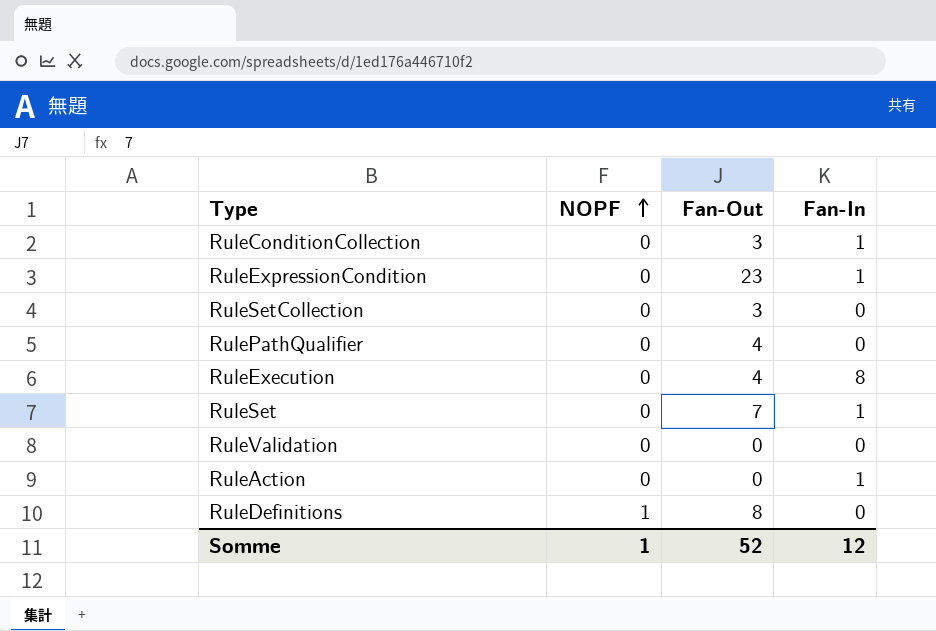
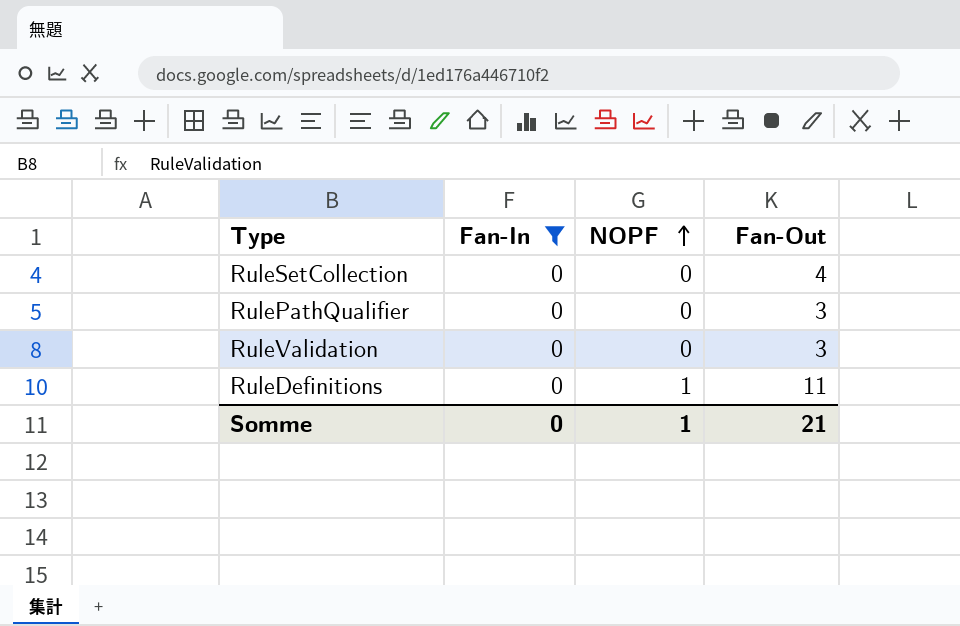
filter: none -> Fan-In = 0
column Fan-In | position: 4 -> 2
RuleSetCollection | Fan-Out: 3 -> 4
RulePathQualifier | Fan-Out: 4 -> 3
RuleValidation | Fan-Out: 0 -> 3
RuleDefinitions | Fan-Out: 8 -> 11
Somme | Fan-In: 12 -> 0
Somme | Fan-Out: 52 -> 21

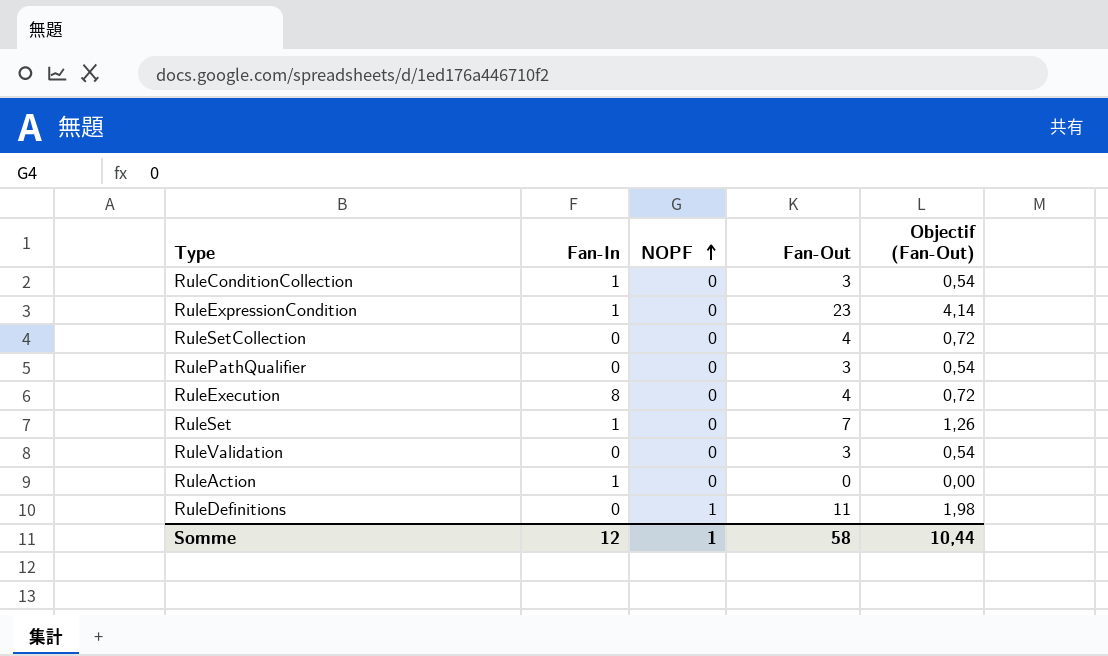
filter: Fan-In = 0 -> none
column Objectif (Fan-Out) | formula: none -> [Fan-Out] * 0,18
Somme | Fan-In: 0 -> 12
Somme | Fan-Out: 21 -> 58

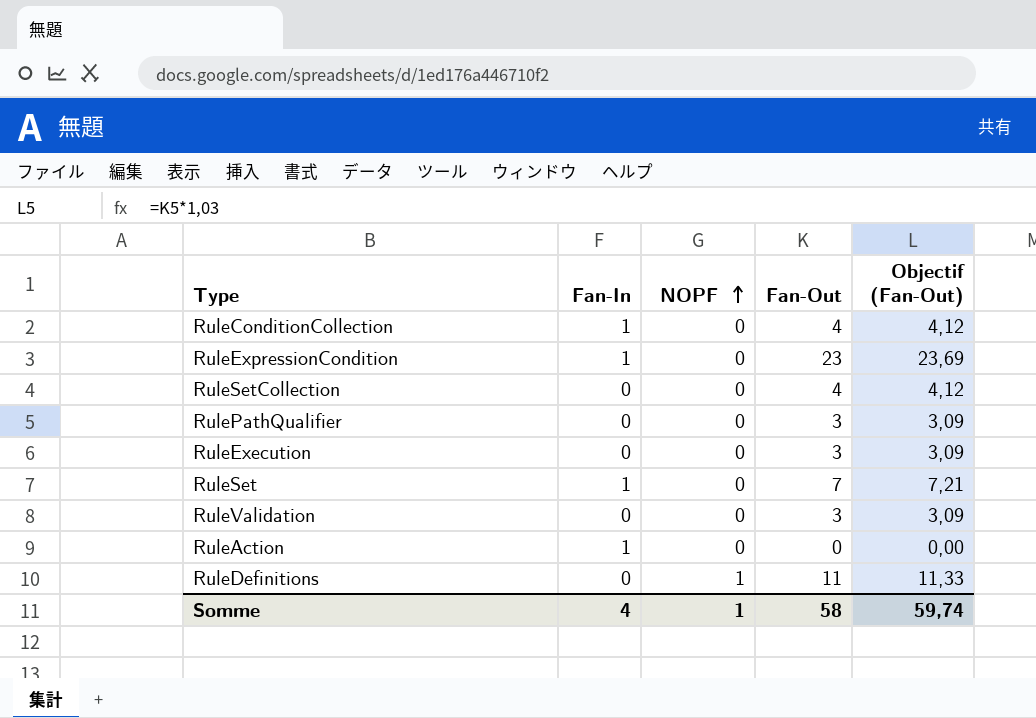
column Objectif (Fan-Out) | formula: [Fan-Out] * 0,18 -> [Fan-Out] * 1,03
RuleConditionCollection | Fan-Out: 3 -> 4
RuleExecution | Fan-In: 8 -> 0
RuleExecution | Fan-Out: 4 -> 3
Somme | Fan-In: 12 -> 4
Somme | Objectif (Fan-Out): 10,44 -> 59,74

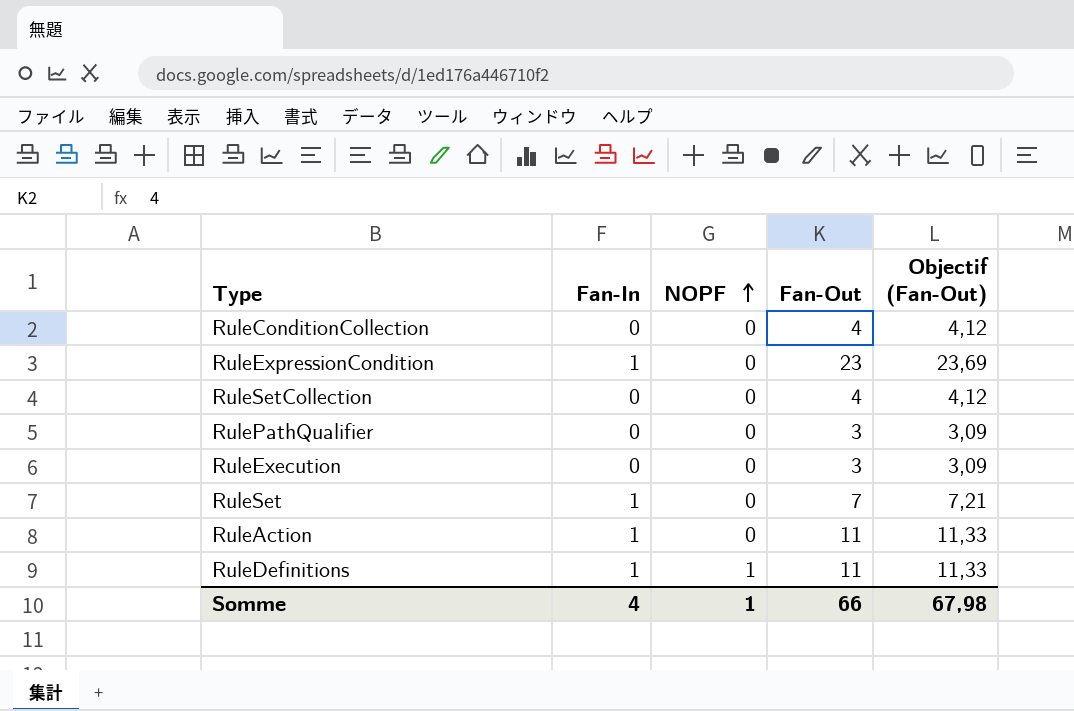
row RuleValidation: 0 | 0 | 3 | 3,09 -> none
RuleConditionCollection | Fan-In: 1 -> 0
RuleAction | Fan-Out: 0 -> 11
RuleAction | Objectif (Fan-Out): 0,00 -> 11,33
RuleDefinitions | Fan-In: 0 -> 1
Somme | Fan-Out: 58 -> 66
Somme | Objectif (Fan-Out): 59,74 -> 67,98

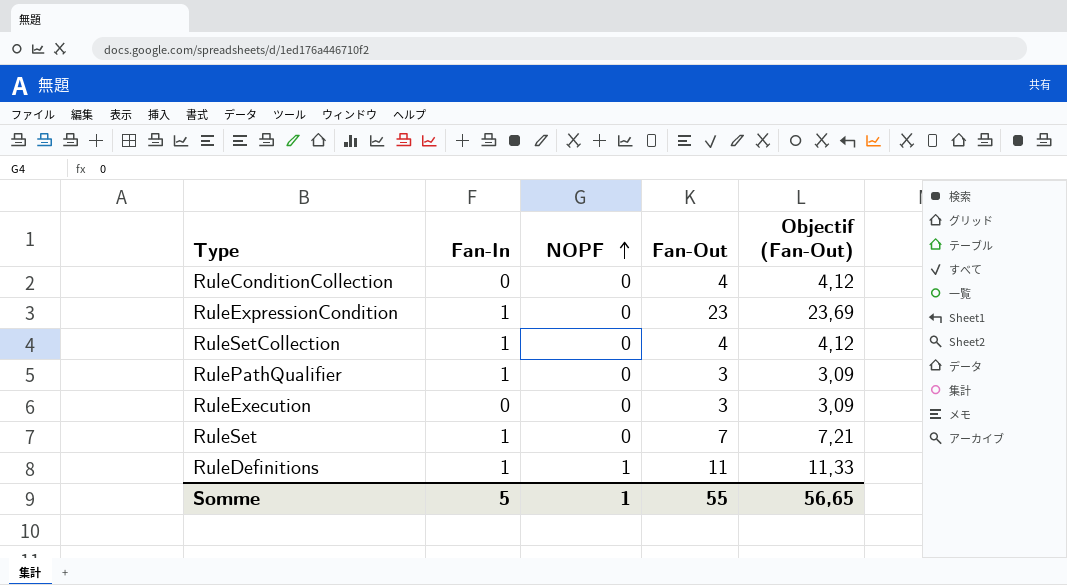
row RuleAction: 1 | 0 | 11 | 11,33 -> none
RuleSetCollection | Fan-In: 0 -> 1
RulePathQualifier | Fan-In: 0 -> 1
Somme | Fan-In: 4 -> 5
Somme | Fan-Out: 66 -> 55
Somme | Objectif (Fan-Out): 67,98 -> 56,65

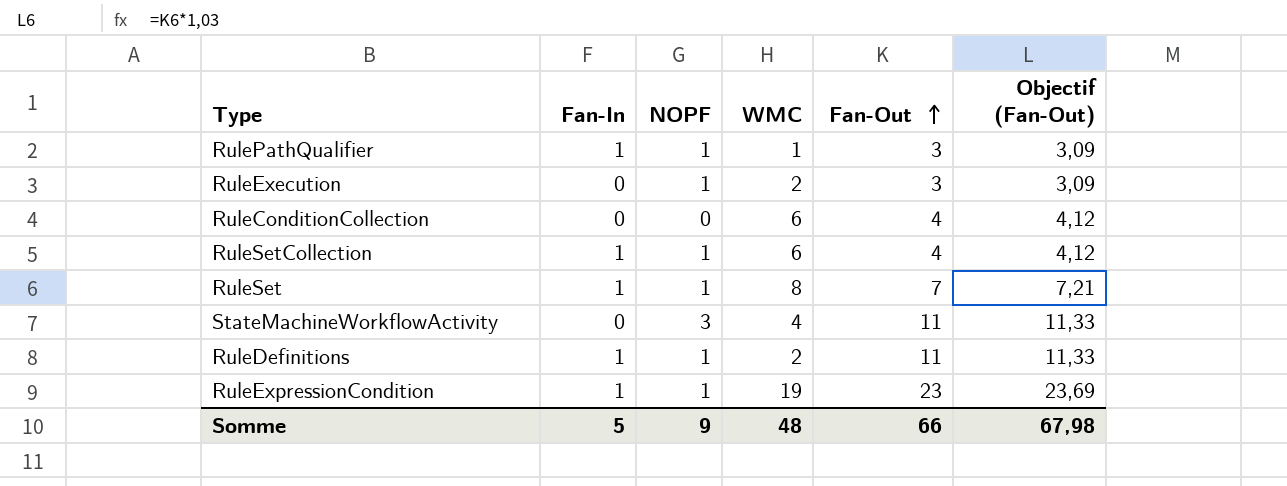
row order: NOPF ascending -> Fan-Out ascending
column WMC | position: none -> 4
RulePathQualifier | NOPF: 0 -> 1
RuleExecution | NOPF: 0 -> 1
RuleSetCollection | NOPF: 0 -> 1
RuleSet | NOPF: 0 -> 1
row StateMachineWorkflowActivity: none -> 0 | 3 | 4 | 11 | 11,33
RuleExpressionCondition | NOPF: 0 -> 1
Somme | NOPF: 1 -> 9
Somme | Fan-Out: 55 -> 66
Somme | Objectif (Fan-Out): 56,65 -> 67,98

